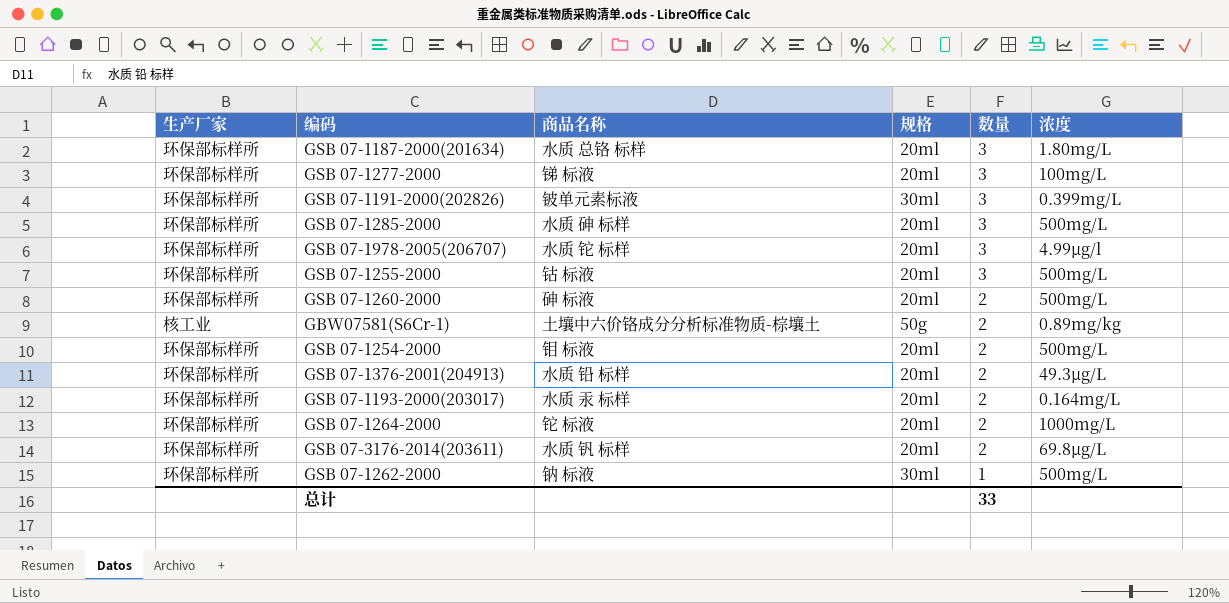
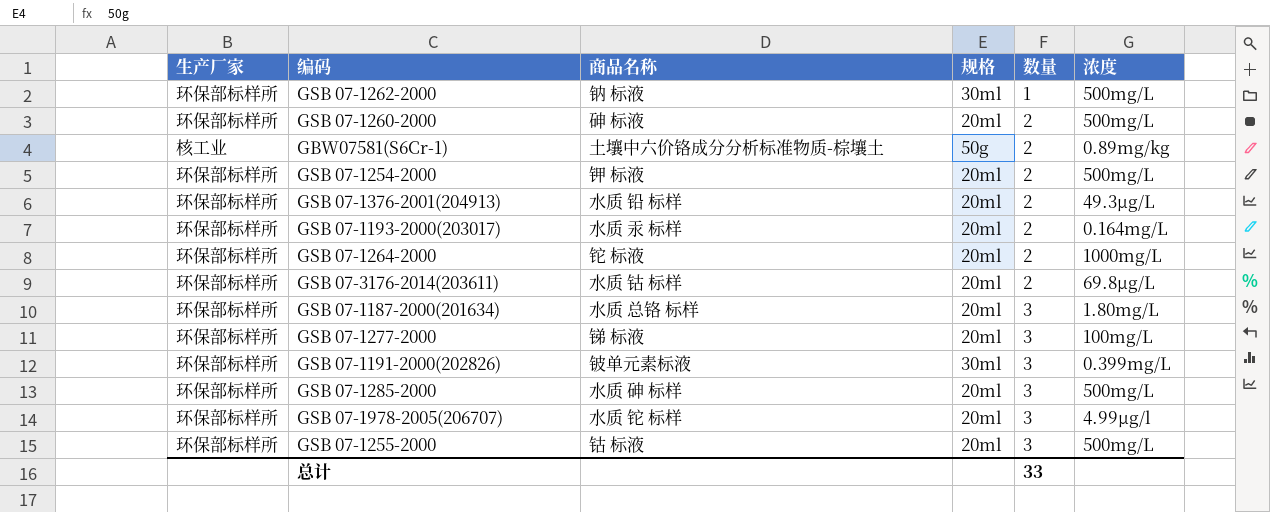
row order: 数量 descending -> 数量 ascending
GSB 07-1254-2000 | 商品名称: 钼 标液 -> 钾 标液
GSB 07-3176-2014(203611) | 商品名称: 水质 钒 标样 -> 水质 钴 标样

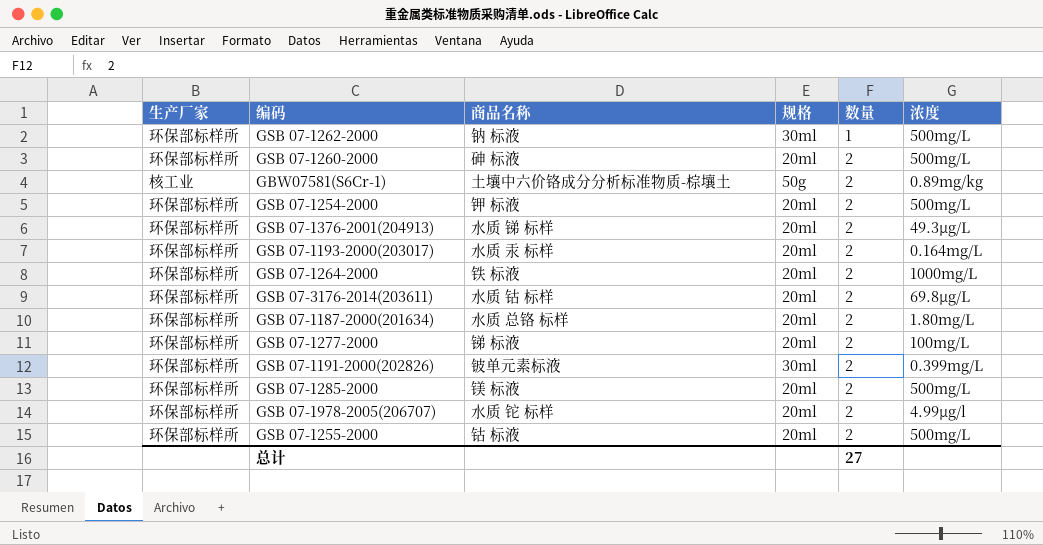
GSB 07-1376-2001(204913) | 商品名称: 水质 铅 标样 -> 水质 锑 标样
GSB 07-1264-2000 | 商品名称: 铊 标液 -> 铁 标液
GSB 07-1187-2000(201634) | 数量: 3 -> 2
GSB 07-1277-2000 | 数量: 3 -> 2
GSB 07-1191-2000(202826) | 数量: 3 -> 2
GSB 07-1285-2000 | 商品名称: 水质 砷 标样 -> 镁 标液
GSB 07-1285-2000 | 数量: 3 -> 2
GSB 07-1978-2005(206707) | 数量: 3 -> 2
GSB 07-1255-2000 | 数量: 3 -> 2
总计 | 数量: 33 -> 27

